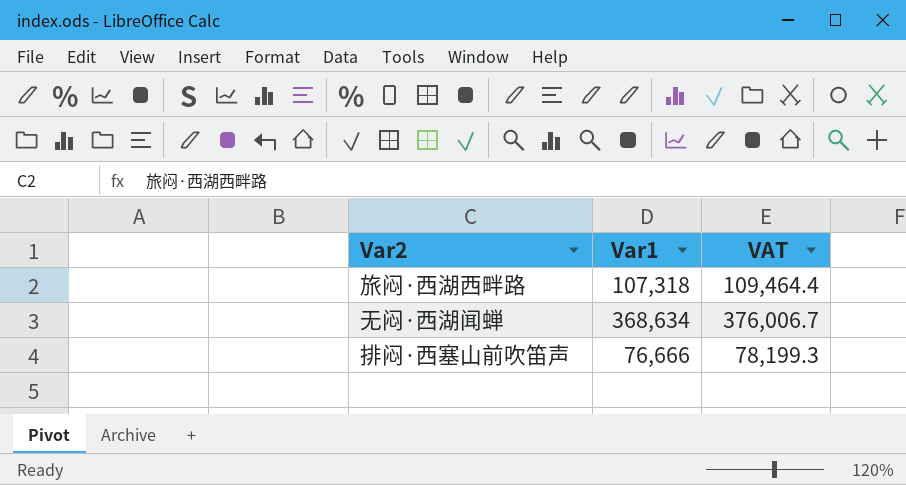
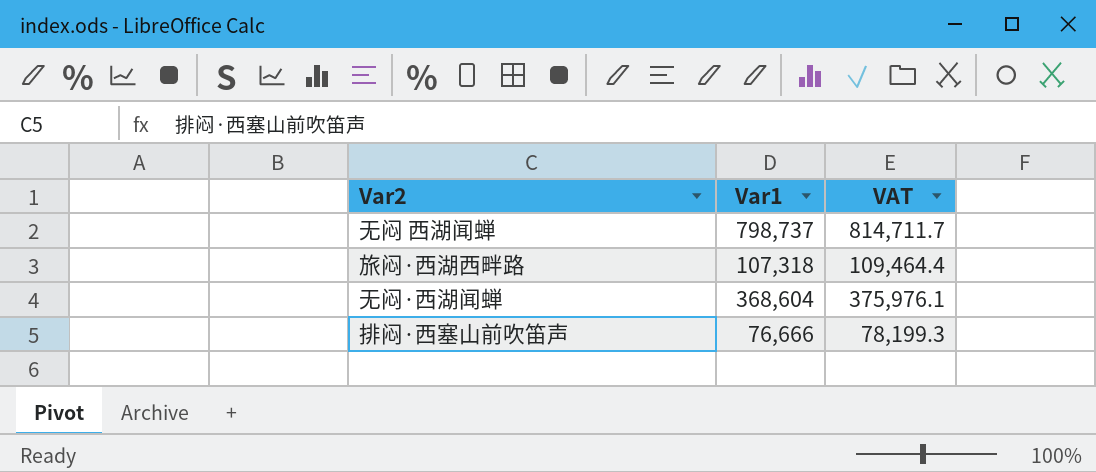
row 无闷 西湖闻蝉: none -> 798,737 | 814,711.7
无闷·西湖闻蝉 | Var1: 368,634 -> 368,604
无闷·西湖闻蝉 | VAT: 376,006.7 -> 375,976.1

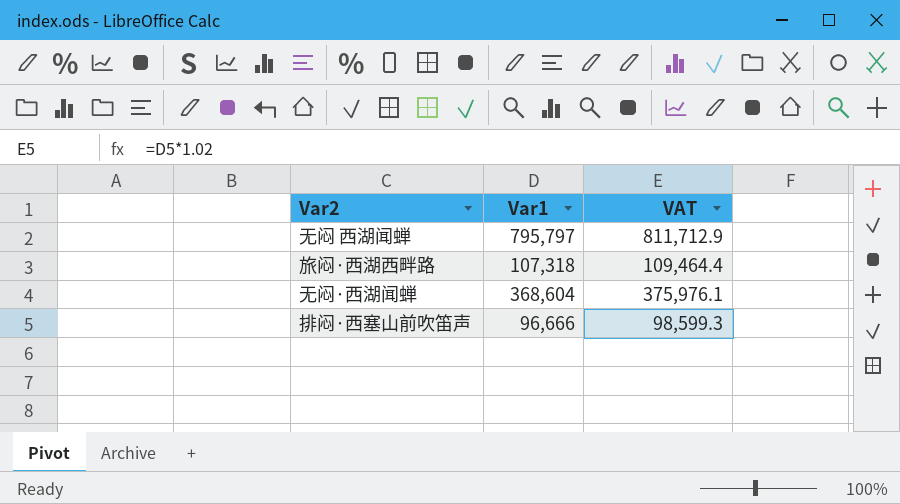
无闷 西湖闻蝉 | Var1: 798,737 -> 795,797
无闷 西湖闻蝉 | VAT: 814,711.7 -> 811,712.9
排闷·西塞山前吹笛声 | Var1: 76,666 -> 96,666
排闷·西塞山前吹笛声 | VAT: 78,199.3 -> 98,599.3

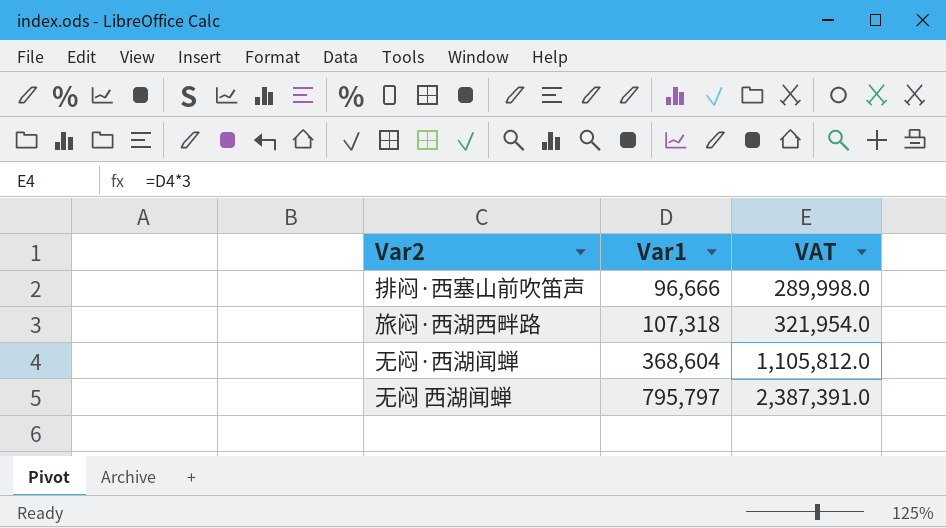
row order: none -> Var1 ascending
column VAT | formula: [Var1] * 1.02 -> [Var1] * 3

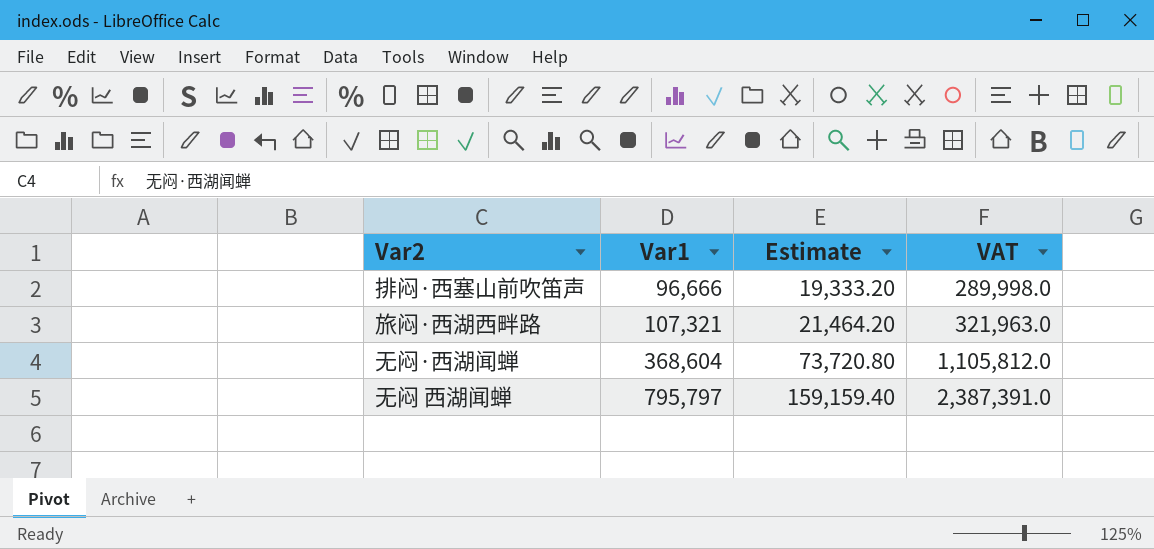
column Estimate | formula: none -> [Var1] * 0.2
旅闷·西湖西畔路 | Var1: 107,318 -> 107,321
旅闷·西湖西畔路 | VAT: 321,954.0 -> 321,963.0

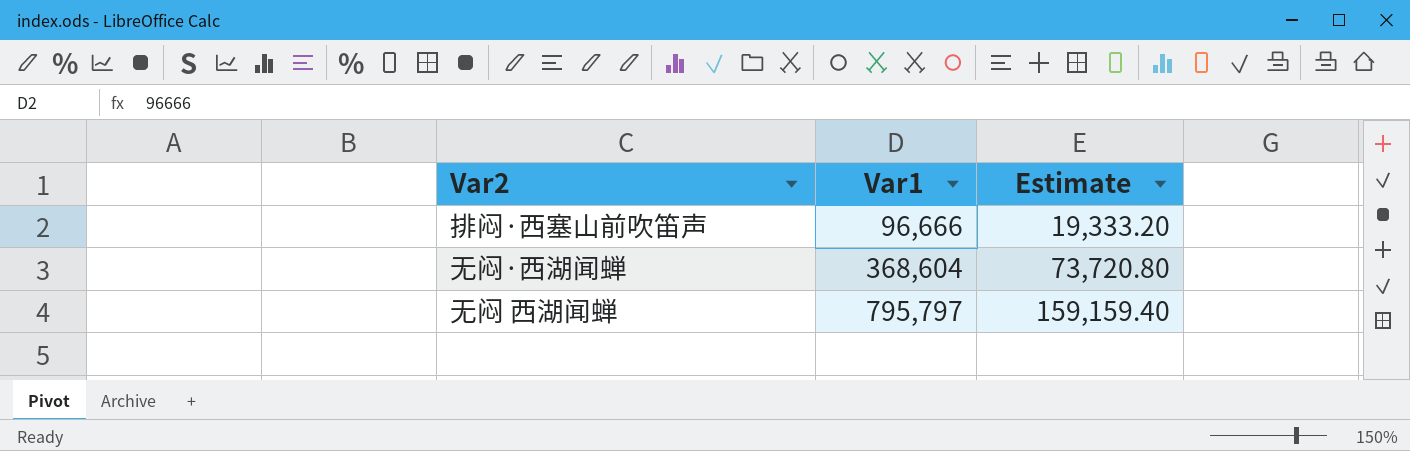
column VAT | formula: [Var1] * 3 -> none
row 旅闷·西湖西畔路: 107,321 | 21,464.20 | 321,963.0 -> none

